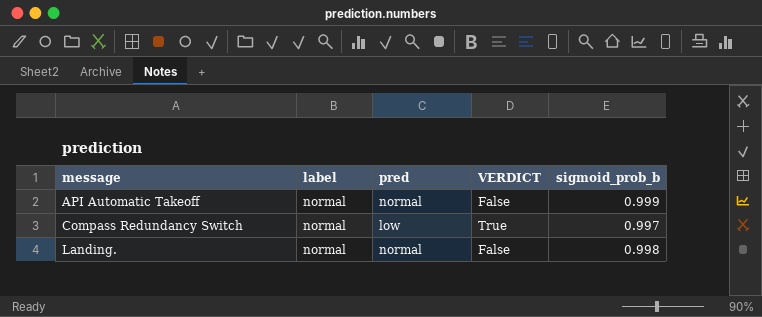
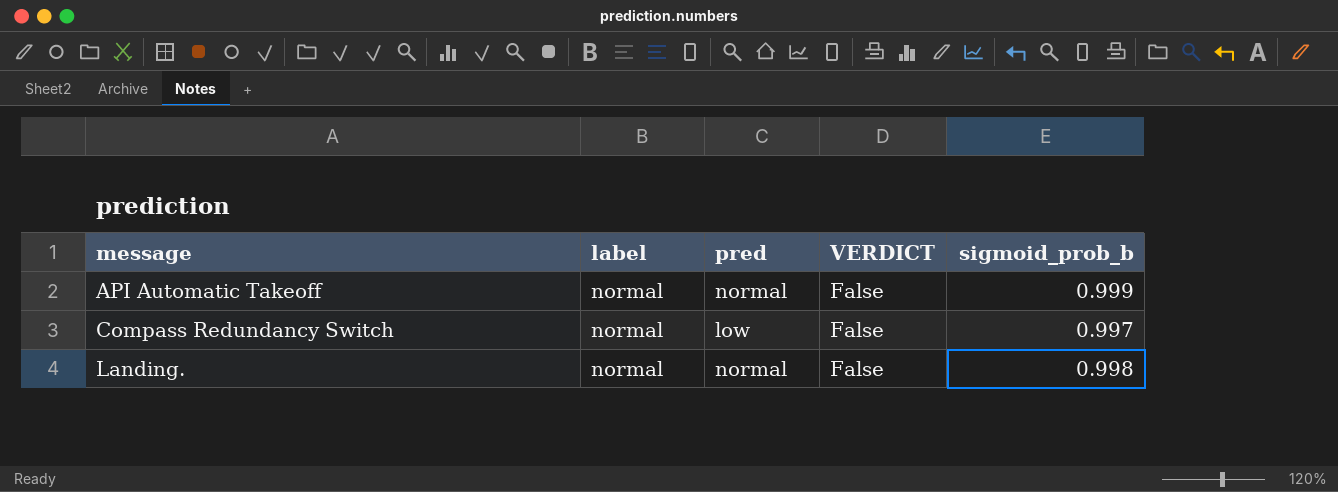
Compass Redundancy Switch | VERDICT: True -> False

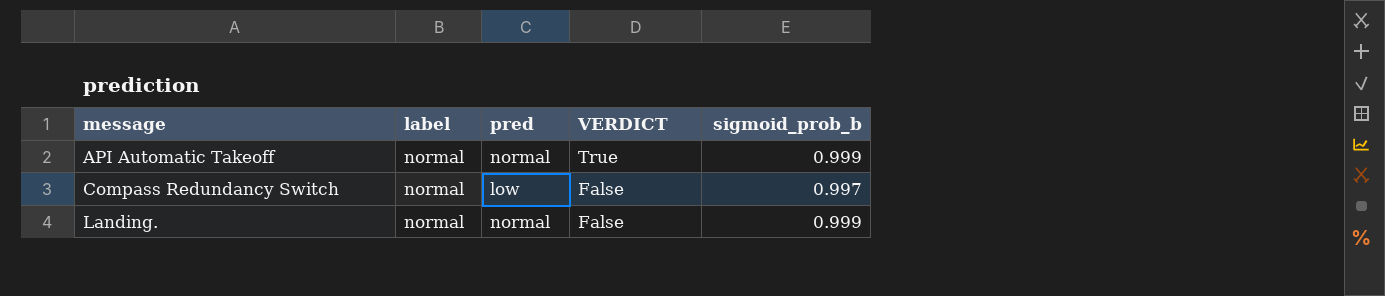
API Automatic Takeoff | VERDICT: False -> True
Landing. | sigmoid_prob_b: 0.998 -> 0.999

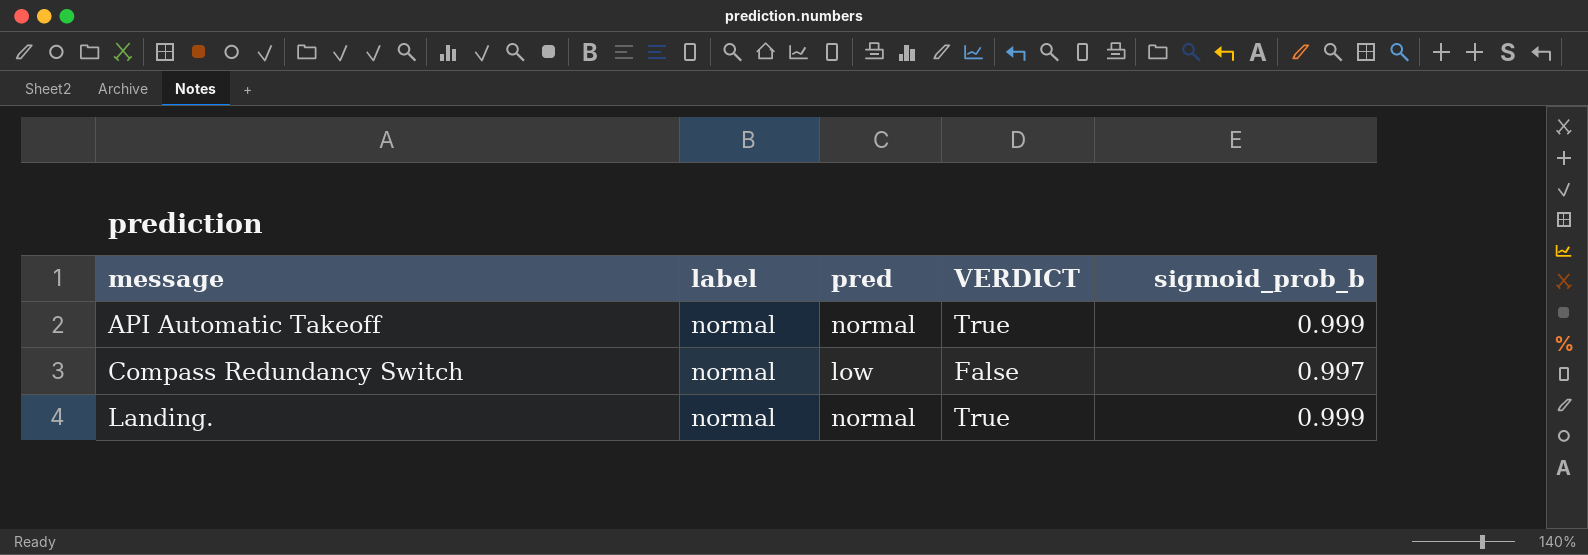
Landing. | VERDICT: False -> True

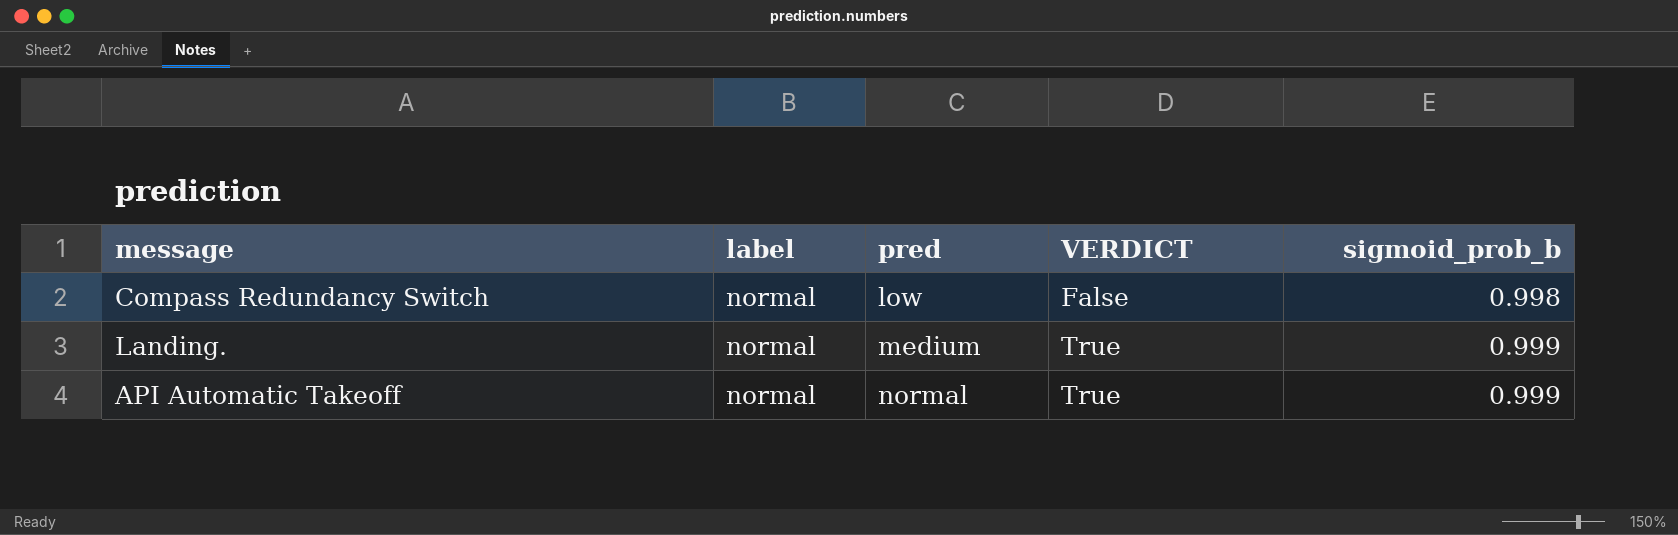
row order: message ascending -> pred ascending
Compass Redundancy Switch | sigmoid_prob_b: 0.997 -> 0.998
Landing. | pred: normal -> medium

